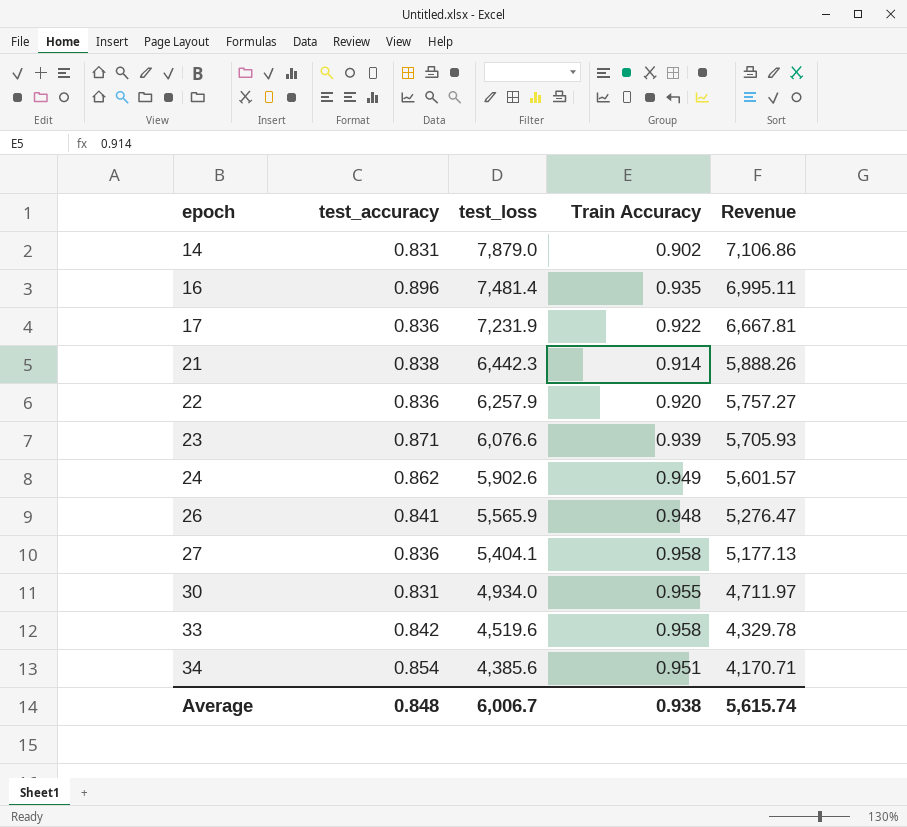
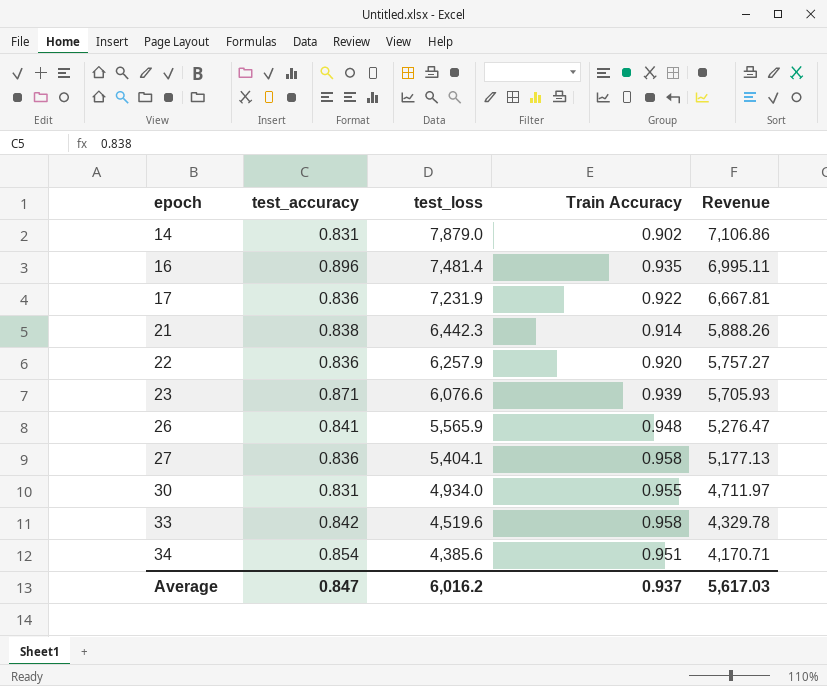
row 24: 0.862 | 5,902.6 | 0.949 | 5,601.57 -> none
Average | test_accuracy: 0.848 -> 0.847
Average | test_loss: 6,006.7 -> 6,016.2
Average | Train Accuracy: 0.938 -> 0.937
Average | Revenue: 5,615.74 -> 5,617.03

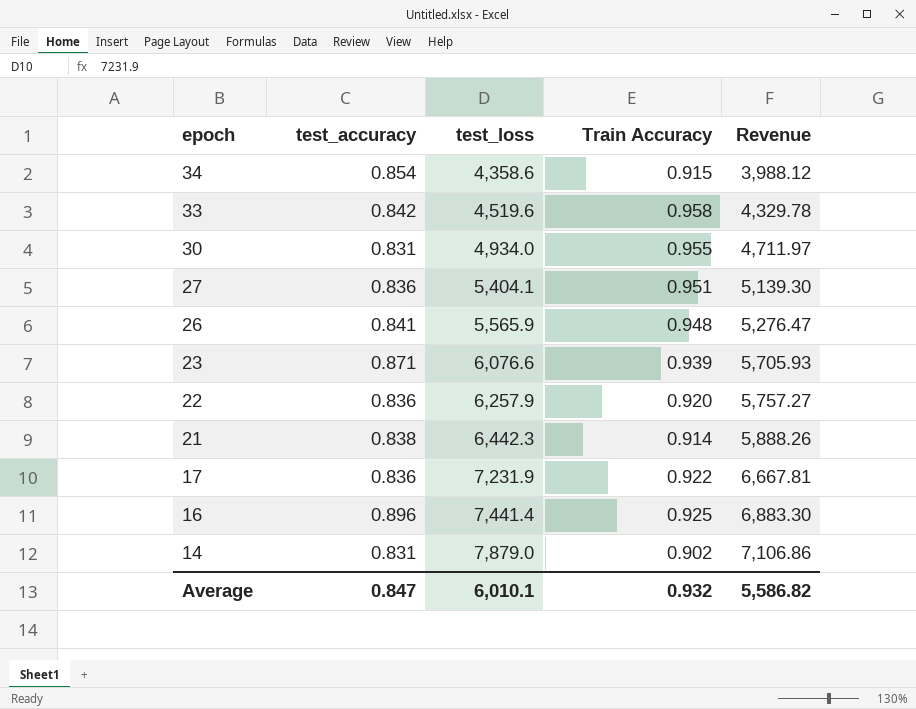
row order: epoch ascending -> epoch descending
34 | test_loss: 4,385.6 -> 4,358.6
34 | Train Accuracy: 0.951 -> 0.915
34 | Revenue: 4,170.71 -> 3,988.12
27 | Train Accuracy: 0.958 -> 0.951
27 | Revenue: 5,177.13 -> 5,139.30
16 | test_loss: 7,481.4 -> 7,441.4
16 | Train Accuracy: 0.935 -> 0.925
16 | Revenue: 6,995.11 -> 6,883.30
Average | test_loss: 6,016.2 -> 6,010.1
Average | Train Accuracy: 0.937 -> 0.932
Average | Revenue: 5,617.03 -> 5,586.82

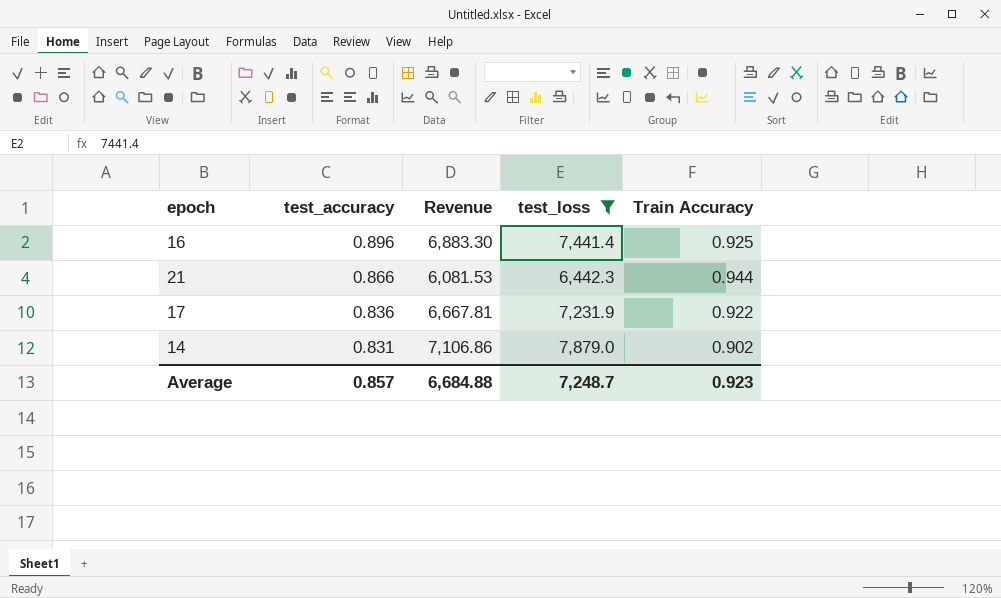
filter: none -> test_loss >= 6,442.3
row order: epoch descending -> test_accuracy descending
column Revenue | position: 5 -> 3
21 | test_accuracy: 0.838 -> 0.866
21 | Revenue: 5,888.26 -> 6,081.53
21 | Train Accuracy: 0.914 -> 0.944
Average | test_accuracy: 0.847 -> 0.857
Average | Revenue: 5,586.82 -> 6,684.88
Average | test_loss: 6,010.1 -> 7,248.7
Average | Train Accuracy: 0.932 -> 0.923

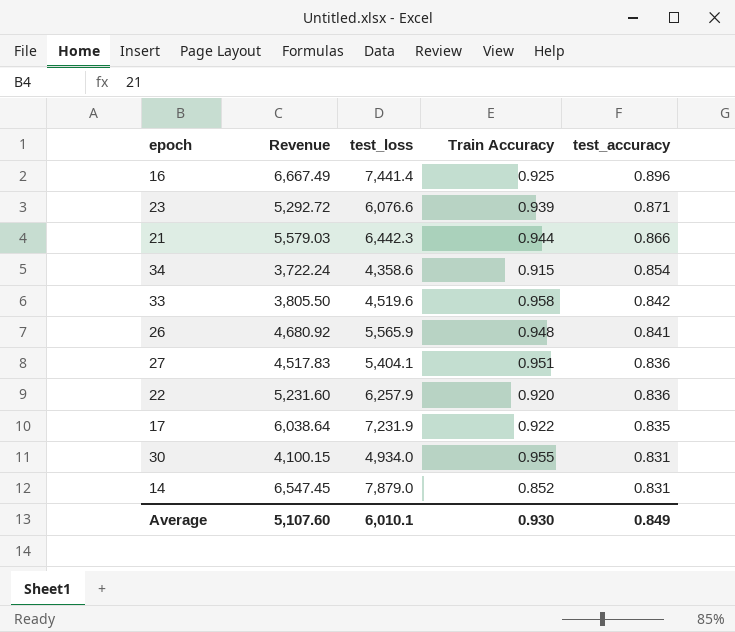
filter: test_loss >= 6,442.3 -> none
column Revenue | formula: [test_loss] * [Train Accuracy] -> [test_loss] * [test_accuracy]
column test_accuracy | position: 2 -> 5
17 | test_accuracy: 0.836 -> 0.835
14 | Train Accuracy: 0.902 -> 0.852
Average | Revenue: 6,684.88 -> 5,107.60
Average | test_loss: 7,248.7 -> 6,010.1
Average | Train Accuracy: 0.923 -> 0.930
Average | test_accuracy: 0.857 -> 0.849

